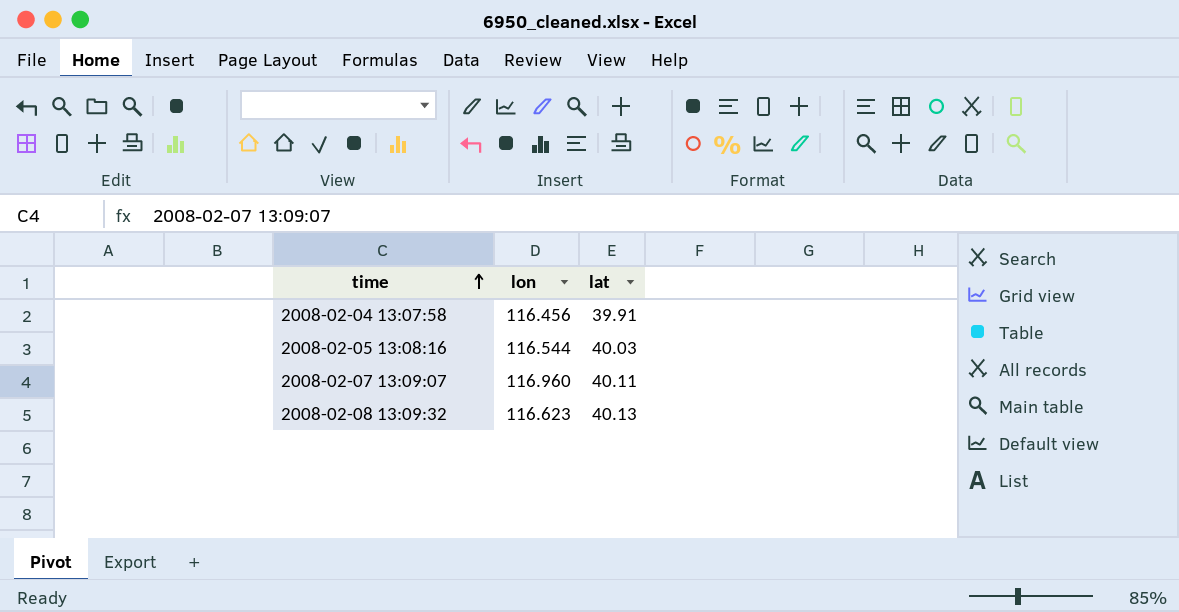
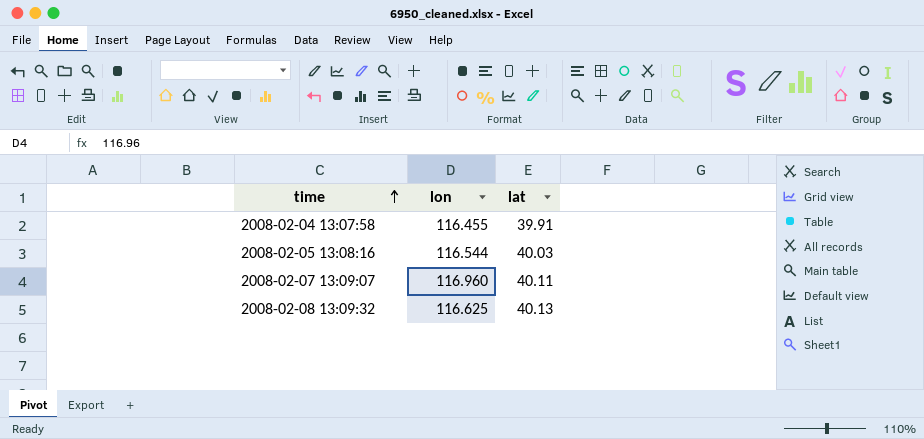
2008-02-04 13:07:58 | lon: 116.456 -> 116.455
2008-02-08 13:09:32 | lon: 116.623 -> 116.625

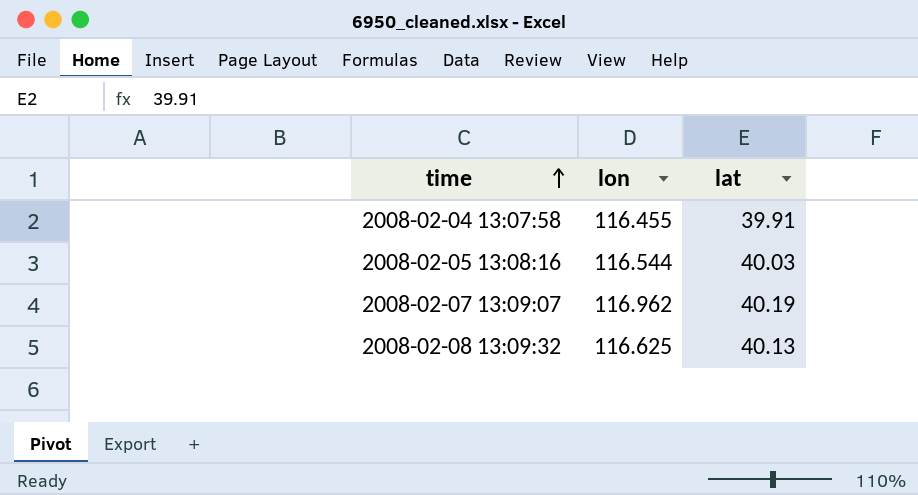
2008-02-07 13:09:07 | lon: 116.960 -> 116.962
2008-02-07 13:09:07 | lat: 40.11 -> 40.19

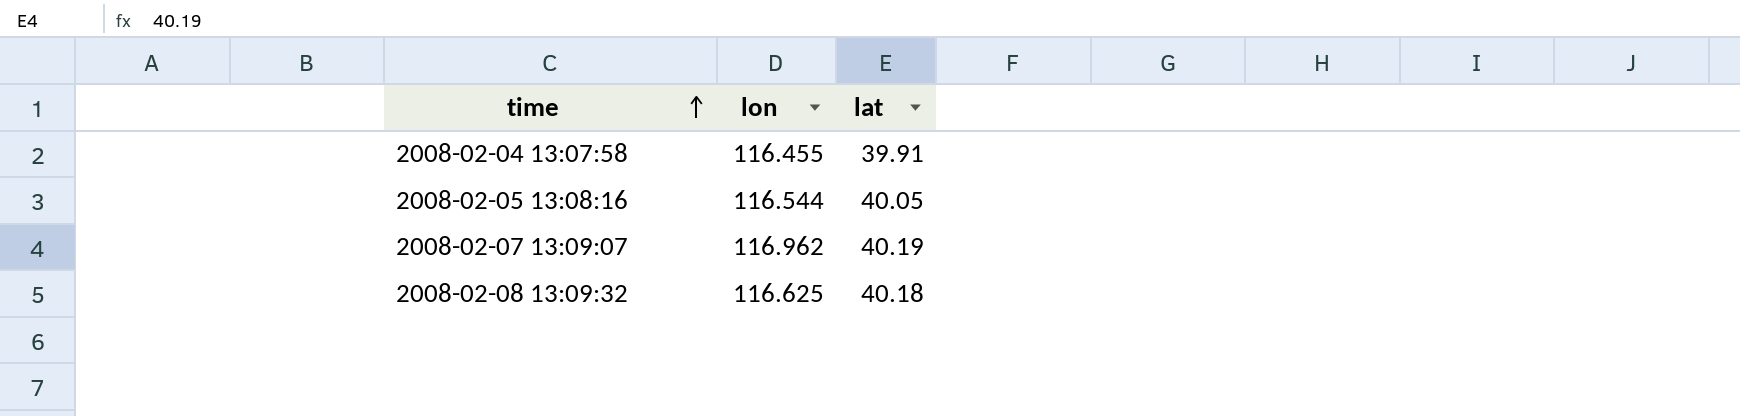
2008-02-05 13:08:16 | lat: 40.03 -> 40.05
2008-02-08 13:09:32 | lat: 40.13 -> 40.18

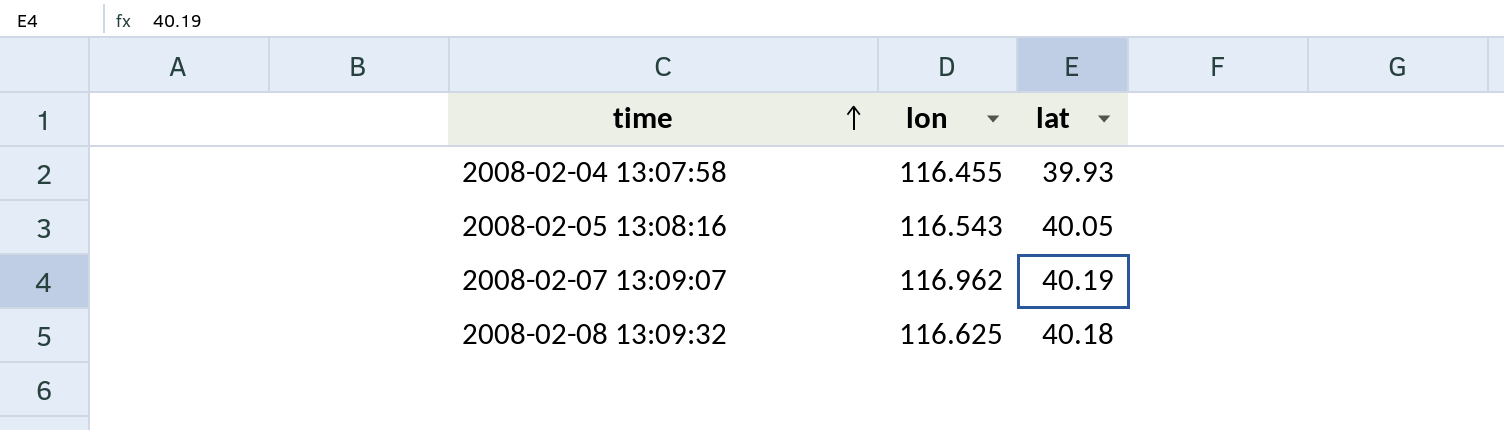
2008-02-04 13:07:58 | lat: 39.91 -> 39.93
2008-02-05 13:08:16 | lon: 116.544 -> 116.543

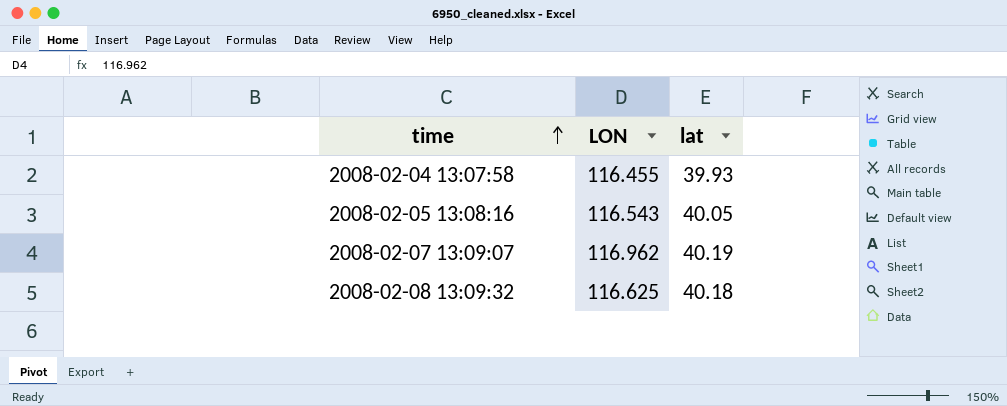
column name: lon -> LON

